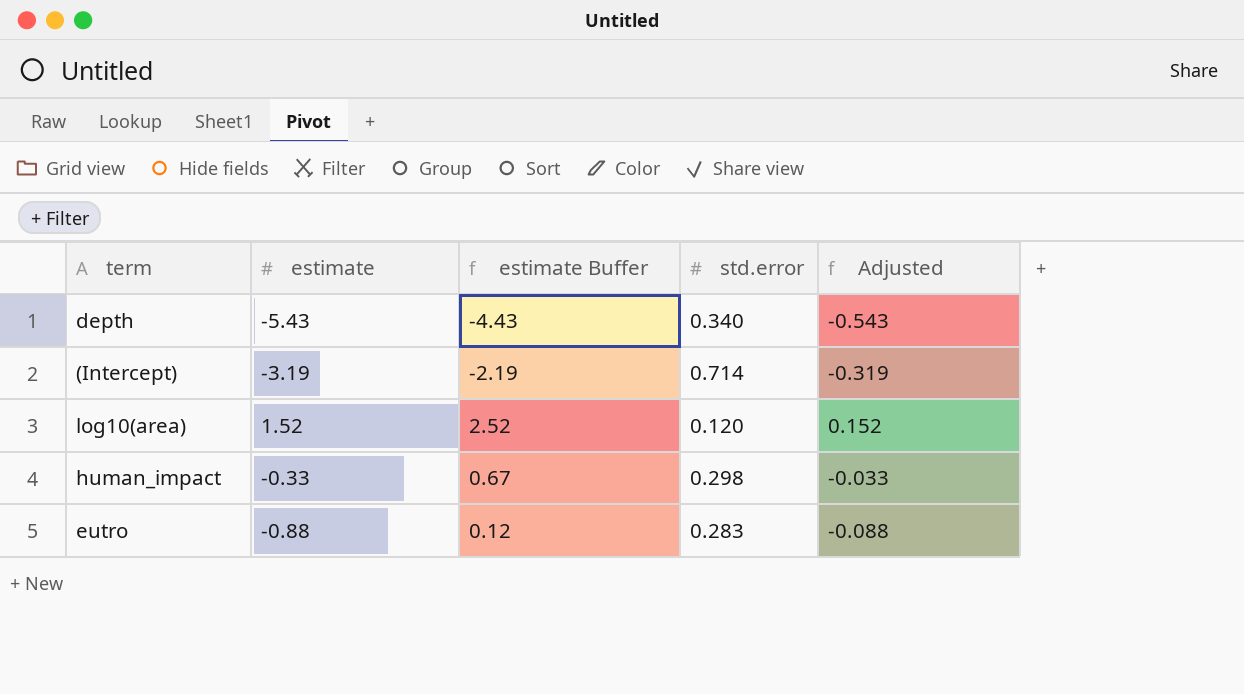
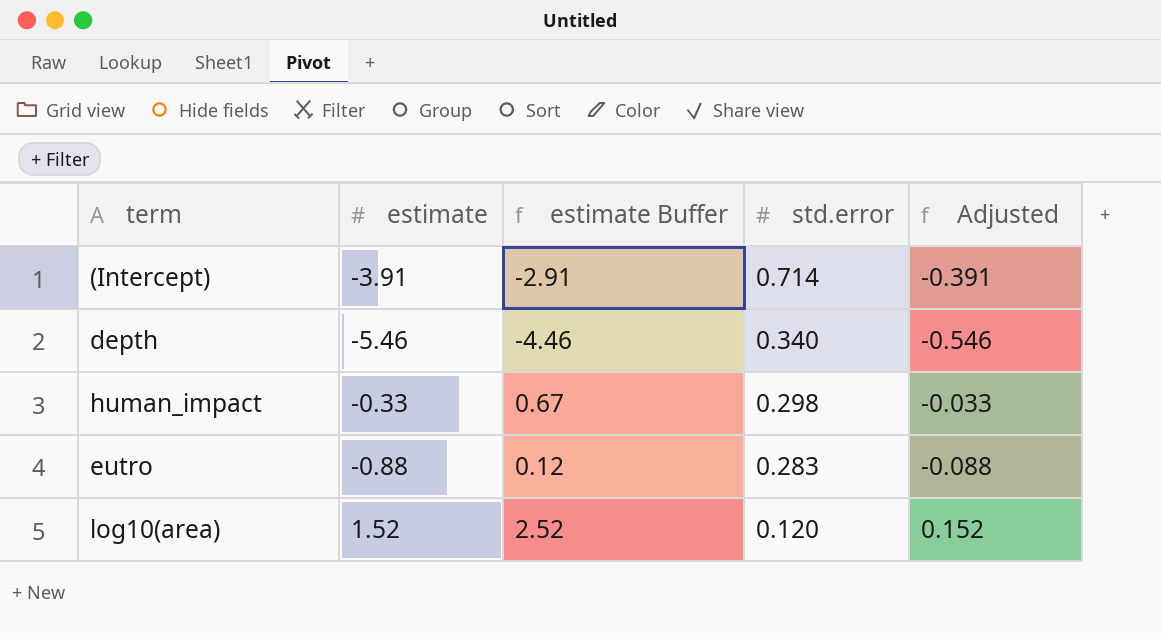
row order: none -> std.error descending
(Intercept) | estimate: -3.19 -> -3.91
(Intercept) | estimate Buffer: -2.19 -> -2.91
(Intercept) | Adjusted: -0.319 -> -0.391
depth | estimate: -5.43 -> -5.46
depth | estimate Buffer: -4.43 -> -4.46
depth | Adjusted: -0.543 -> -0.546

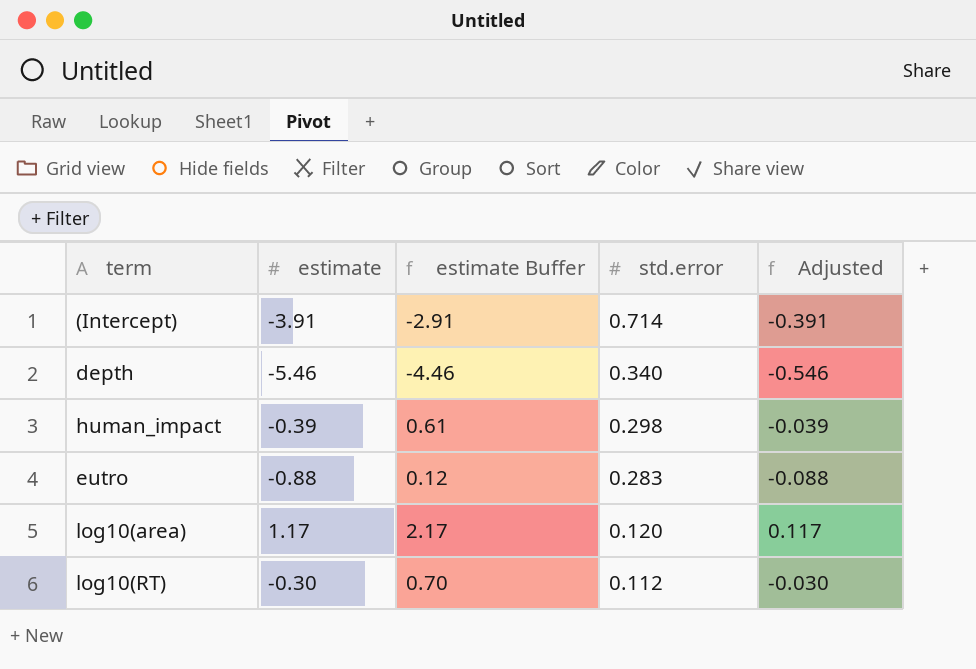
human_impact | estimate: -0.33 -> -0.39
human_impact | estimate Buffer: 0.67 -> 0.61
human_impact | Adjusted: -0.033 -> -0.039
log10(area) | estimate: 1.52 -> 1.17
log10(area) | estimate Buffer: 2.52 -> 2.17
log10(area) | Adjusted: 0.152 -> 0.117
row log10(RT): none -> -0.30 | 0.70 | 0.112 | -0.030

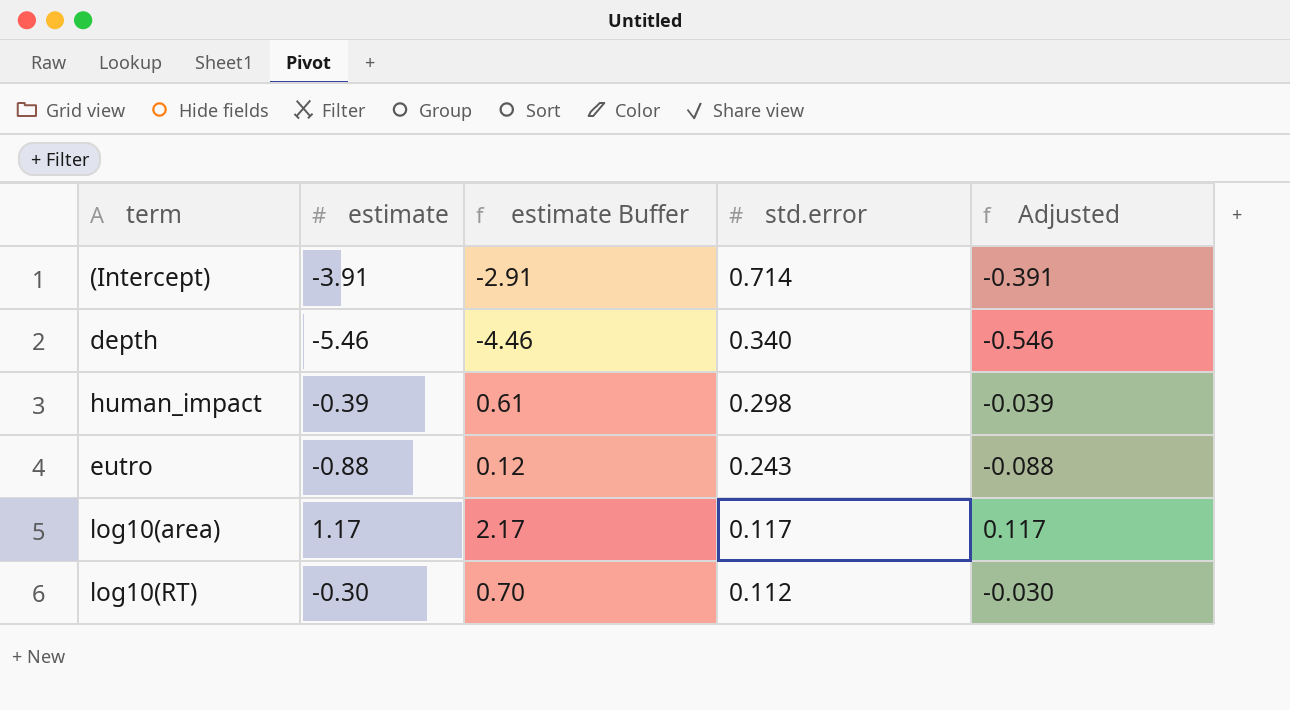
eutro | std.error: 0.283 -> 0.243
log10(area) | std.error: 0.120 -> 0.117

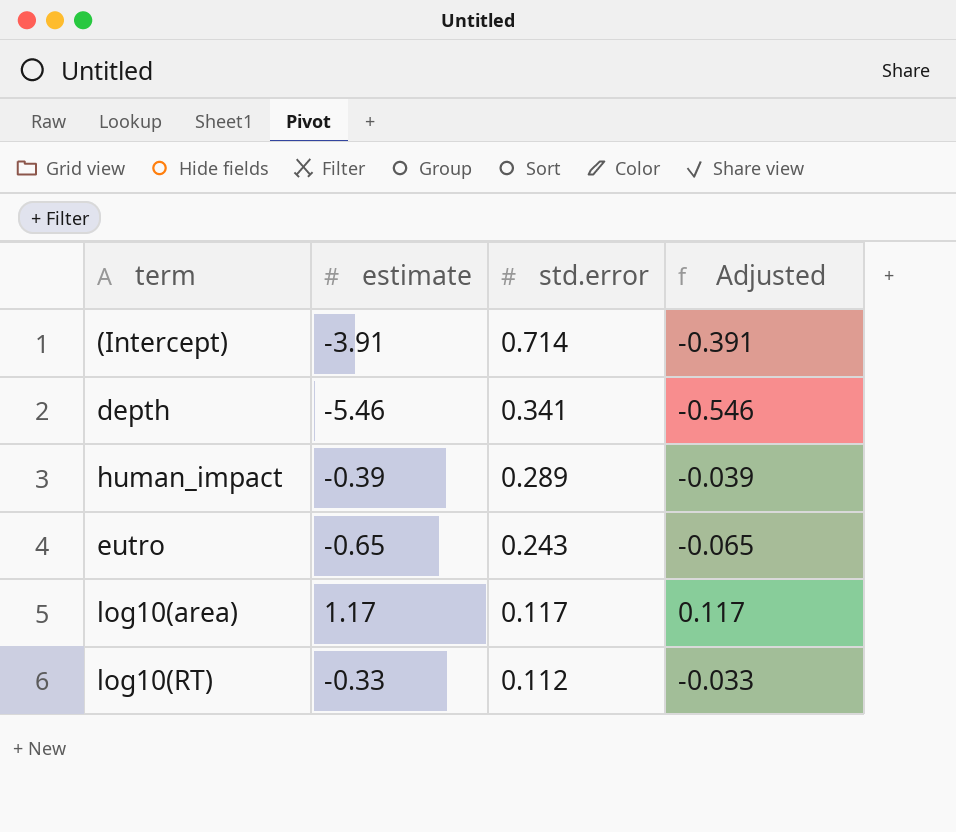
column estimate Buffer | formula: [estimate] + 1 -> none
depth | std.error: 0.340 -> 0.341
human_impact | std.error: 0.298 -> 0.289
eutro | estimate: -0.88 -> -0.65
eutro | Adjusted: -0.088 -> -0.065
log10(RT) | estimate: -0.30 -> -0.33
log10(RT) | Adjusted: -0.030 -> -0.033

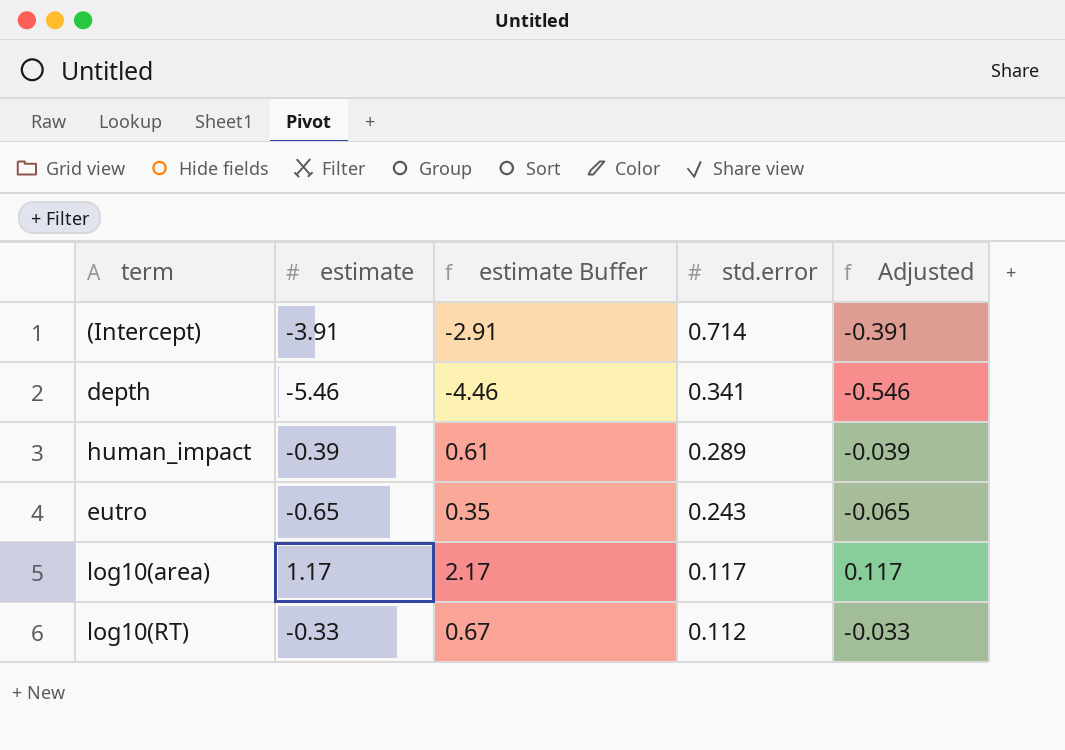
column estimate Buffer | formula: none -> [estimate] + 1

